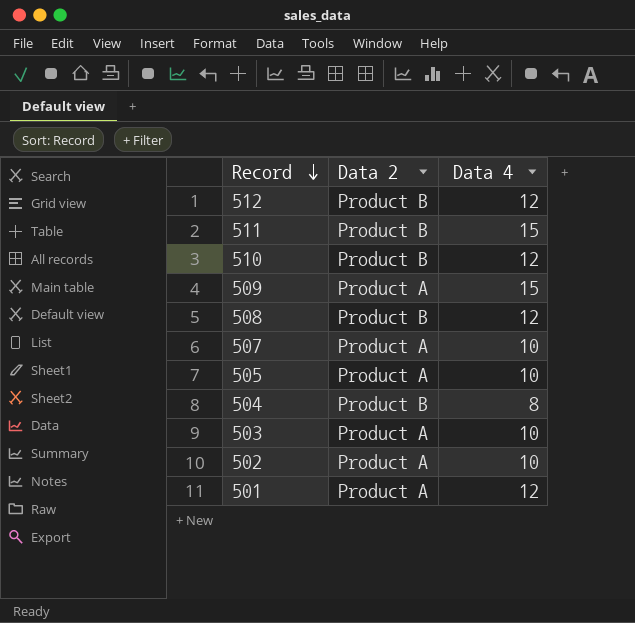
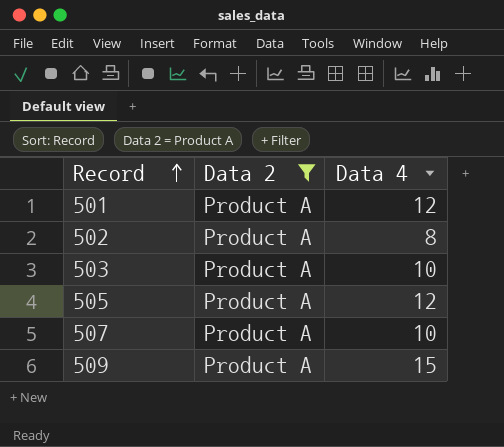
filter: none -> Data 2 = Product A
row order: Record descending -> Record ascending
502 | Data 4: 10 -> 8
505 | Data 4: 10 -> 12

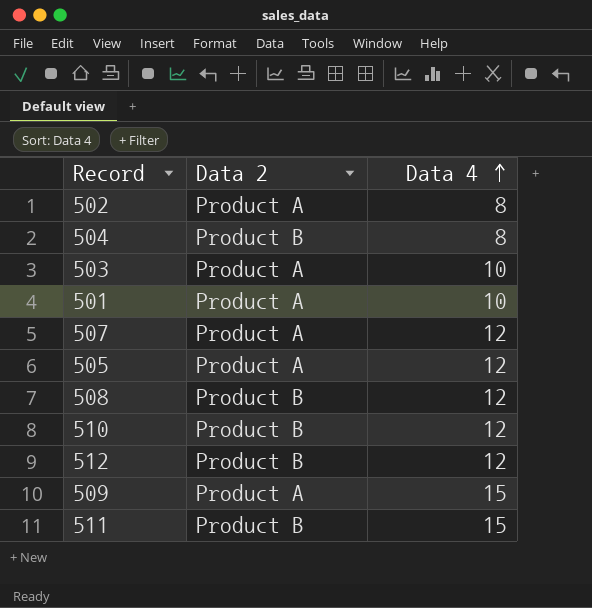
filter: Data 2 = Product A -> none
row order: Record ascending -> Data 4 ascending
501 | Data 4: 12 -> 10
507 | Data 4: 10 -> 12

